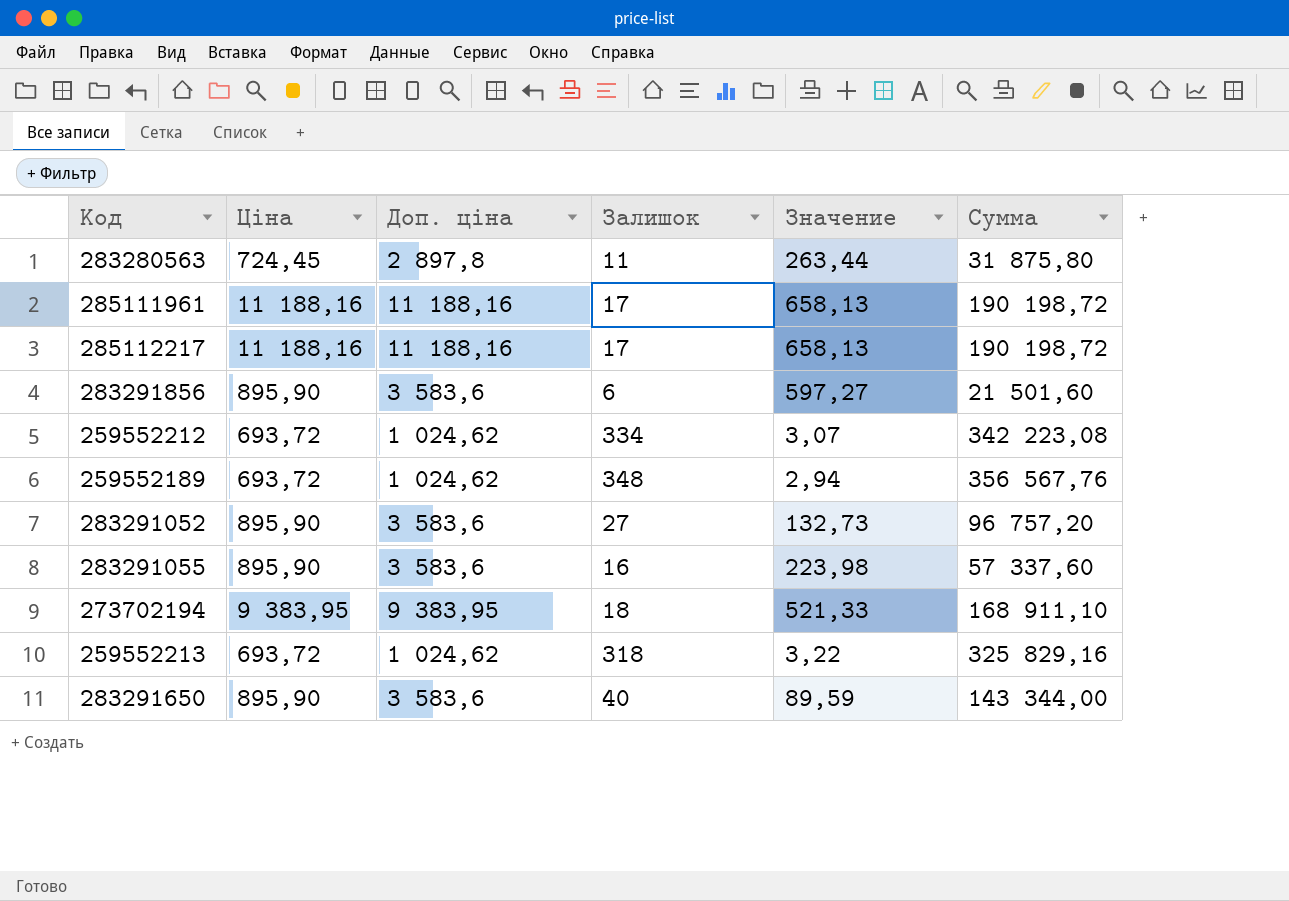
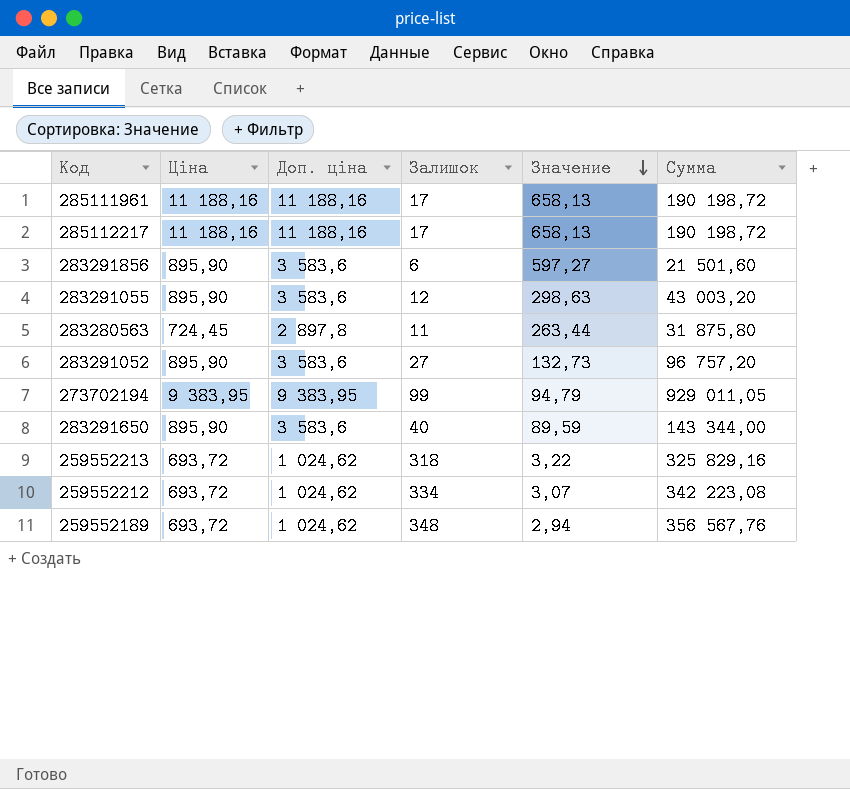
row order: none -> Значение descending
283291055 | Залишок: 16 -> 12
283291055 | Значение: 223,98 -> 298,63
283291055 | Сумма: 57 337,60 -> 43 003,20
273702194 | Залишок: 18 -> 99
273702194 | Значение: 521,33 -> 94,79
273702194 | Сумма: 168 911,10 -> 929 011,05

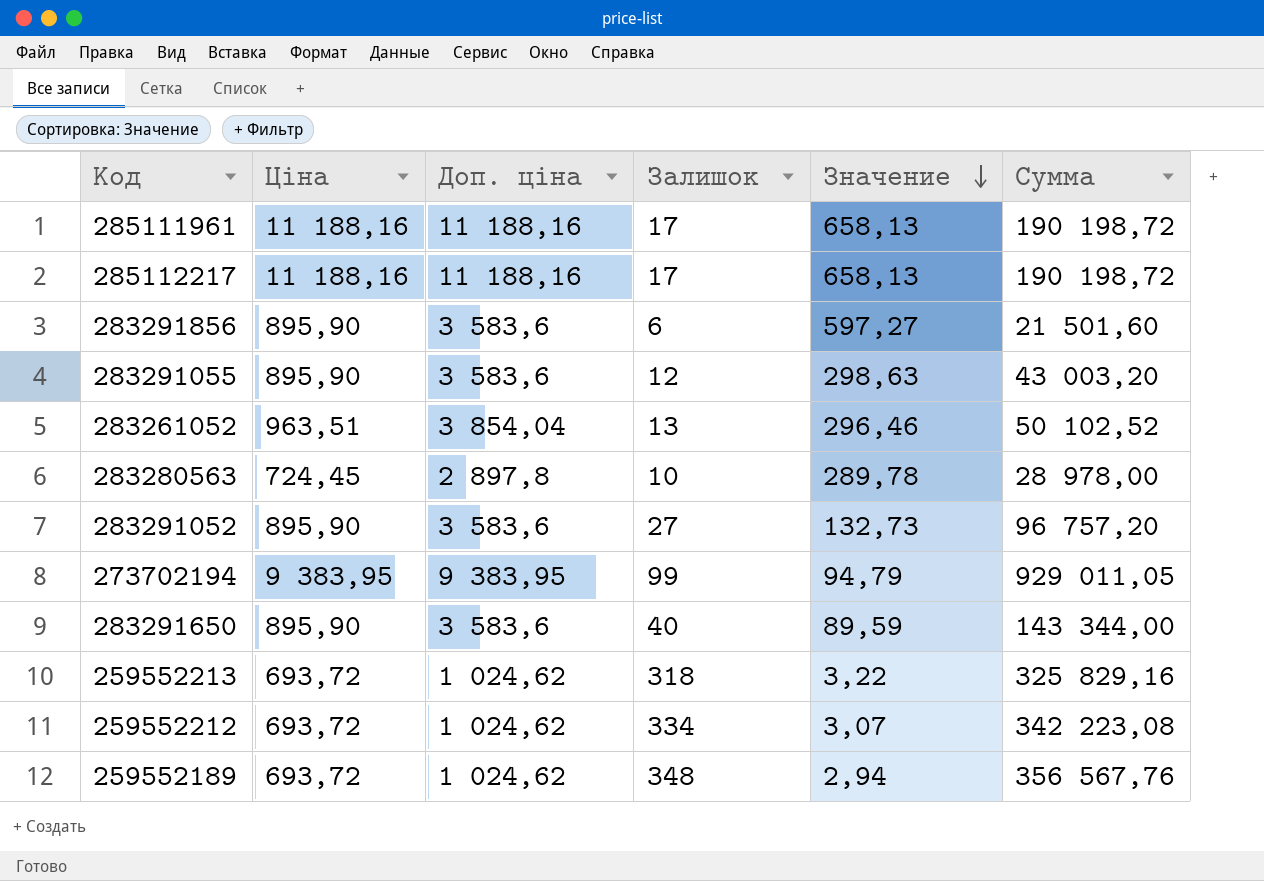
row 283261052: none -> 963,51 | 3 854,04 | 13 | 296,46 | 50 102,52
283280563 | Залишок: 11 -> 10
283280563 | Значение: 263,44 -> 289,78
283280563 | Сумма: 31 875,80 -> 28 978,00

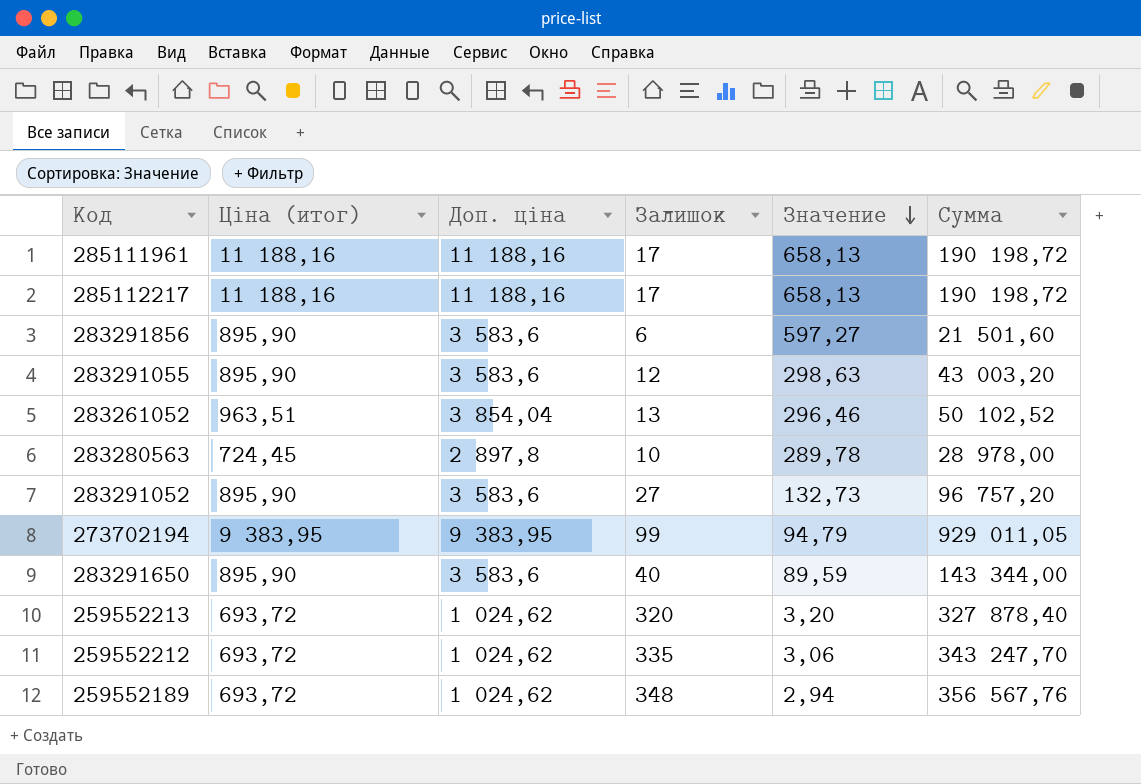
column name: Ціна -> Ціна (итог)
259552213 | Залишок: 318 -> 320
259552213 | Значение: 3,22 -> 3,20
259552213 | Сумма: 325 829,16 -> 327 878,40
259552212 | Залишок: 334 -> 335
259552212 | Значение: 3,07 -> 3,06
259552212 | Сумма: 342 223,08 -> 343 247,70

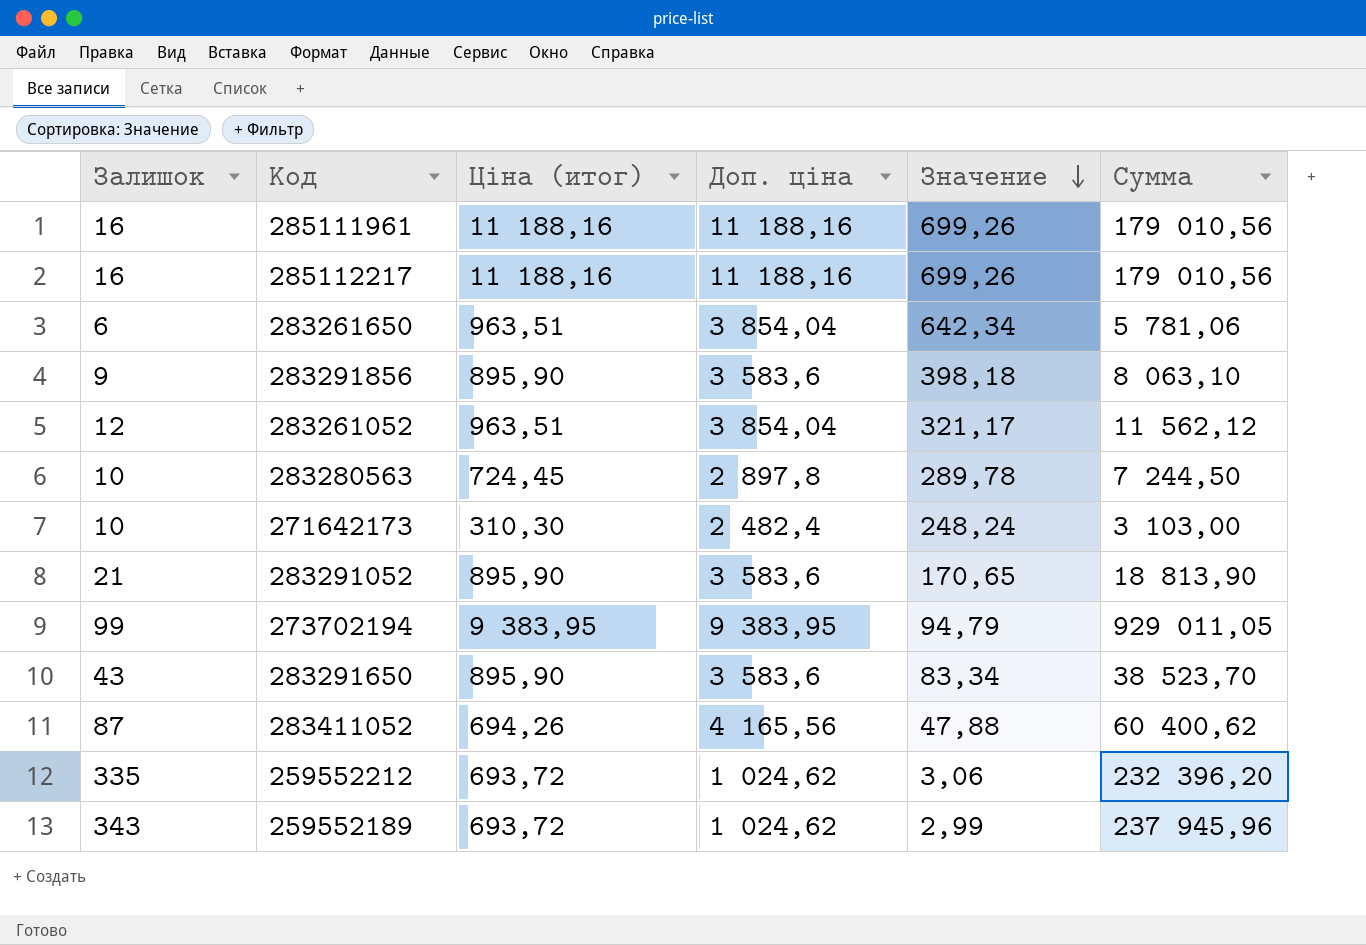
column Залишок | position: 4 -> 1
column Сумма | formula: [Доп. ціна] * [Залишок] -> [Залишок] * [Ціна (итог)]
row 283291055: 895,90 | 3 583,6 | 12 | 298,63 | 43 003,20 -> none
row 259552213: 693,72 | 1 024,62 | 320 | 3,20 | 327 878,40 -> none
285111961 | Залишок: 17 -> 16
285111961 | Значение: 658,13 -> 699,26
285112217 | Залишок: 17 -> 16
285112217 | Значение: 658,13 -> 699,26
row 283261650: none -> 6 | 963,51 | 3 854,04 | 642,34 | 5 781,06
283291856 | Залишок: 6 -> 9
283291856 | Значение: 597,27 -> 398,18
283261052 | Залишок: 13 -> 12
283261052 | Значение: 296,46 -> 321,17
row 271642173: none -> 10 | 310,30 | 2 482,4 | 248,24 | 3 103,00
283291052 | Залишок: 27 -> 21
283291052 | Значение: 132,73 -> 170,65
283291650 | Залишок: 40 -> 43
283291650 | Значение: 89,59 -> 83,34
row 283411052: none -> 87 | 694,26 | 4 165,56 | 47,88 | 60 400,62
259552189 | Залишок: 348 -> 343
259552189 | Значение: 2,94 -> 2,99

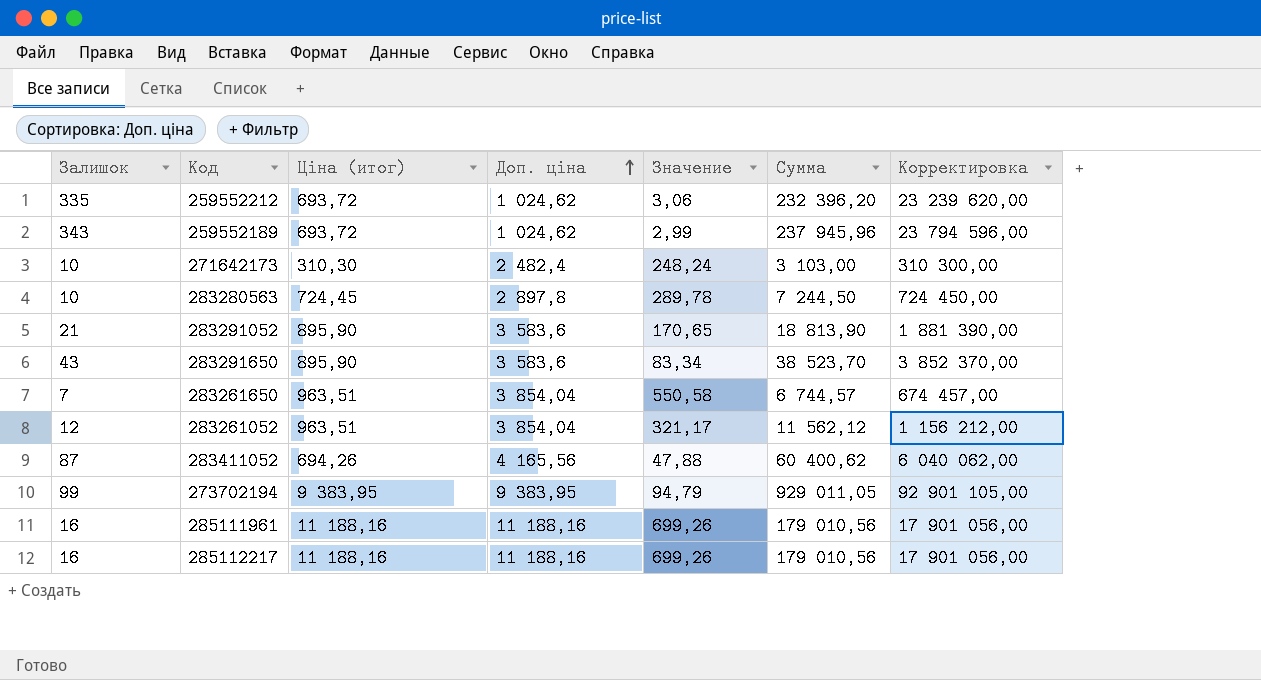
row order: Значение descending -> Доп. ціна ascending
column Корректировка | formula: none -> [Сумма] * 100
row 283291856: 9 | 895,90 | 3 583,6 | 398,18 | 8 063,10 -> none
283261650 | Залишок: 6 -> 7
283261650 | Значение: 642,34 -> 550,58
283261650 | Сумма: 5 781,06 -> 6 744,57

